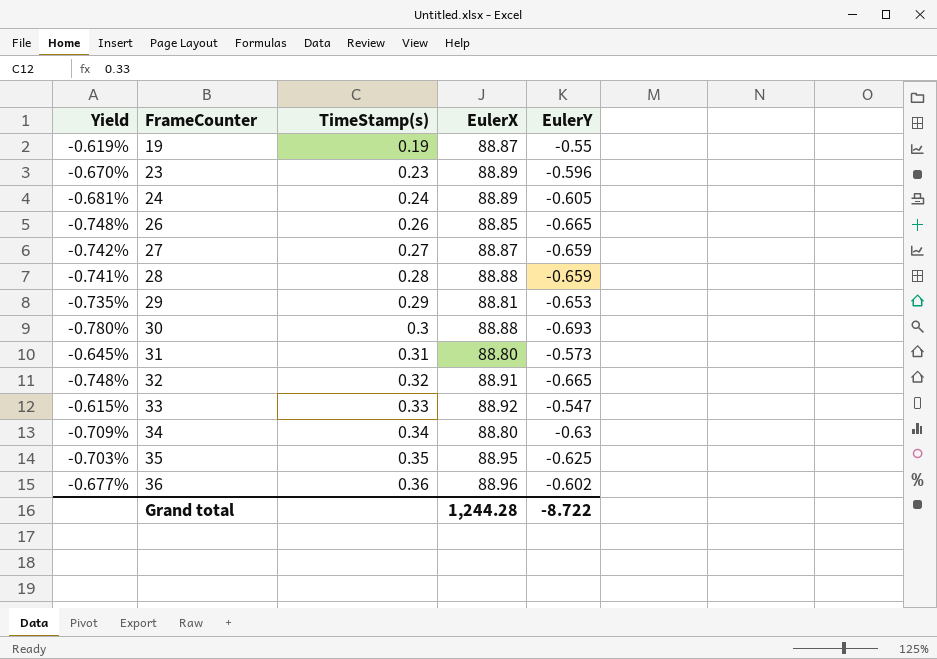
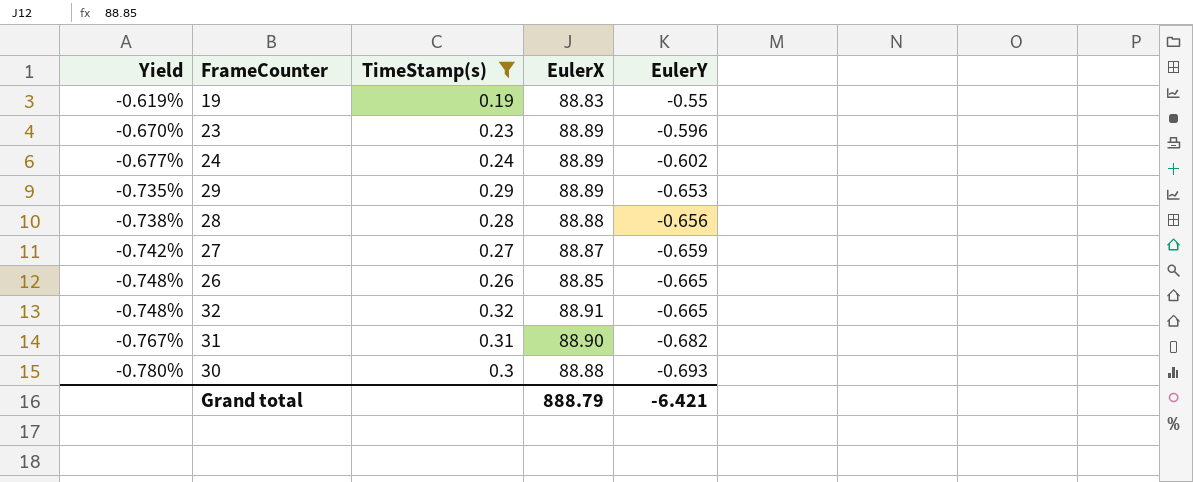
filter: none -> TimeStamp(s) <= 0.32
row order: FrameCounter ascending -> Yield descending
19 | EulerX: 88.87 -> 88.83
24 | Yield: -0.681% -> -0.677%
24 | EulerY: -0.605 -> -0.602
29 | EulerX: 88.81 -> 88.89
28 | Yield: -0.741% -> -0.738%
28 | EulerY: -0.659 -> -0.656
31 | Yield: -0.645% -> -0.767%
31 | EulerX: 88.80 -> 88.90
31 | EulerY: -0.573 -> -0.682
Grand total | EulerX: 1,244.28 -> 888.79
Grand total | EulerY: -8.722 -> -6.421

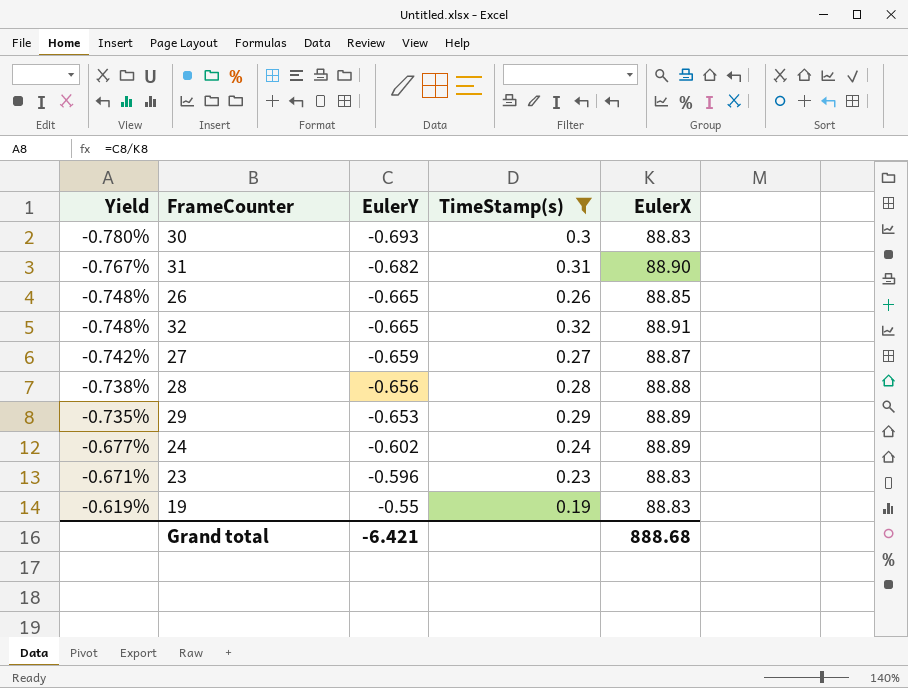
row order: Yield descending -> Yield ascending
column EulerY | position: 5 -> 3
30 | EulerX: 88.88 -> 88.83
23 | Yield: -0.670% -> -0.671%
23 | EulerX: 88.89 -> 88.83
Grand total | EulerX: 888.79 -> 888.68

